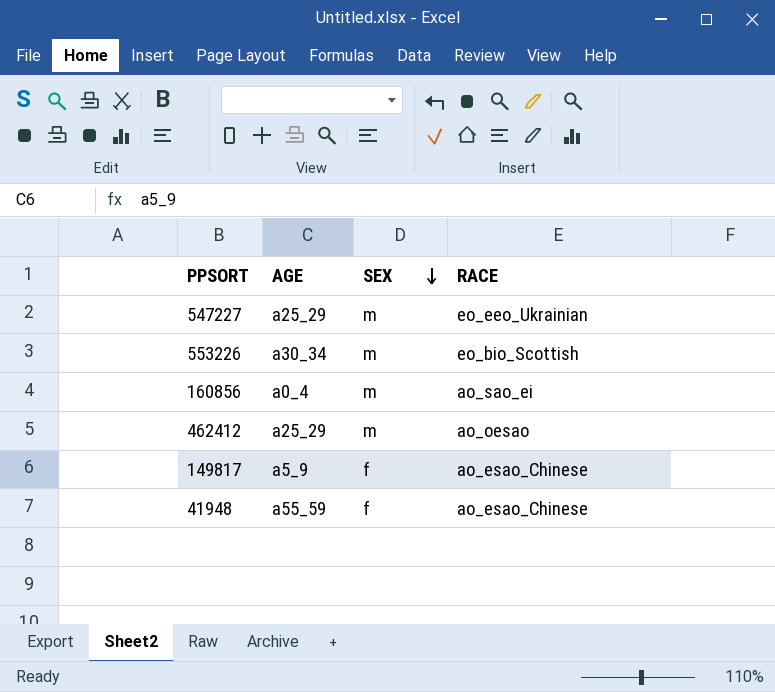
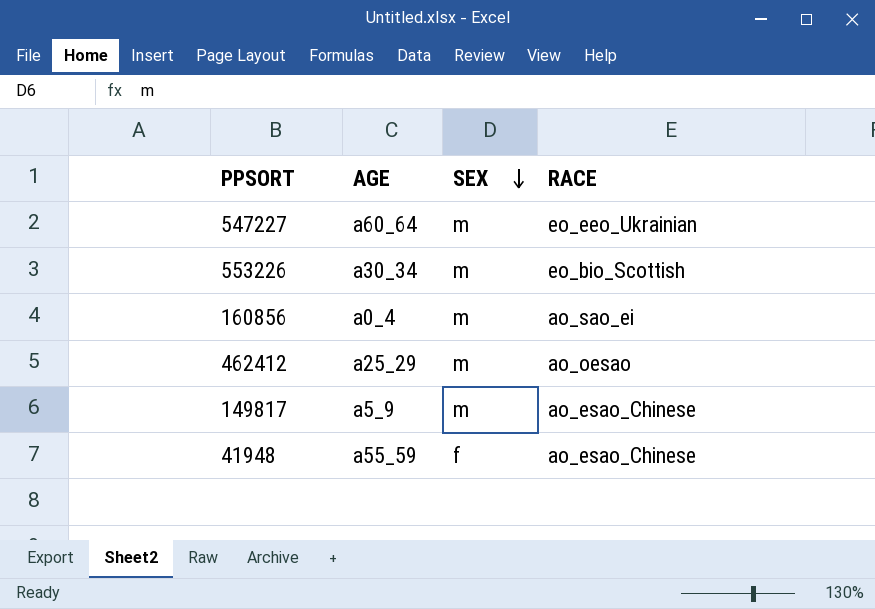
547227 | AGE: a25_29 -> a60_64
149817 | SEX: f -> m

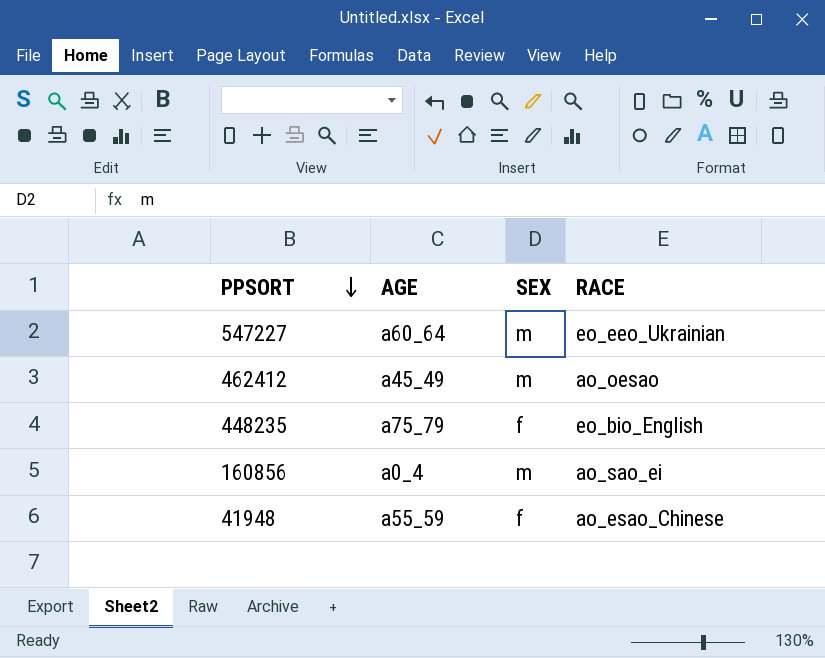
row order: SEX descending -> PPSORT descending
row 553226: a30_34 | m | eo_bio_Scottish -> none
row 149817: a5_9 | m | ao_esao_Chinese -> none
462412 | AGE: a25_29 -> a45_49
row 448235: none -> a75_79 | f | eo_bio_English

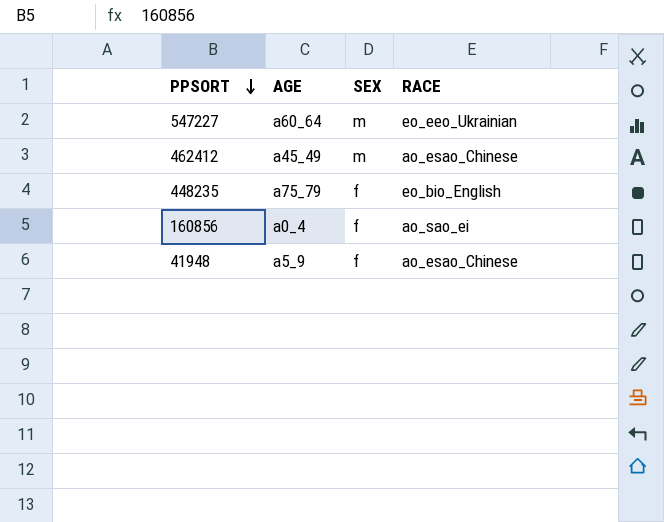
462412 | RACE: ao_oesao -> ao_esao_Chinese
160856 | SEX: m -> f
41948 | AGE: a55_59 -> a5_9

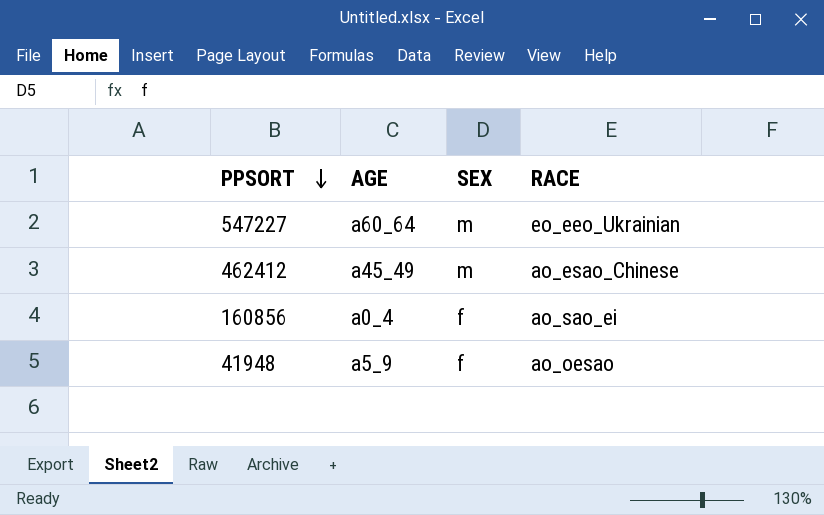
row 448235: a75_79 | f | eo_bio_English -> none
41948 | RACE: ao_esao_Chinese -> ao_oesao

